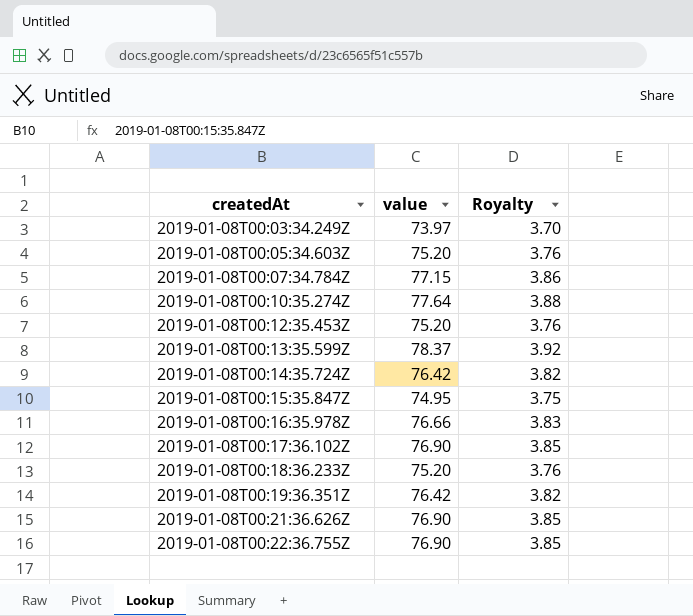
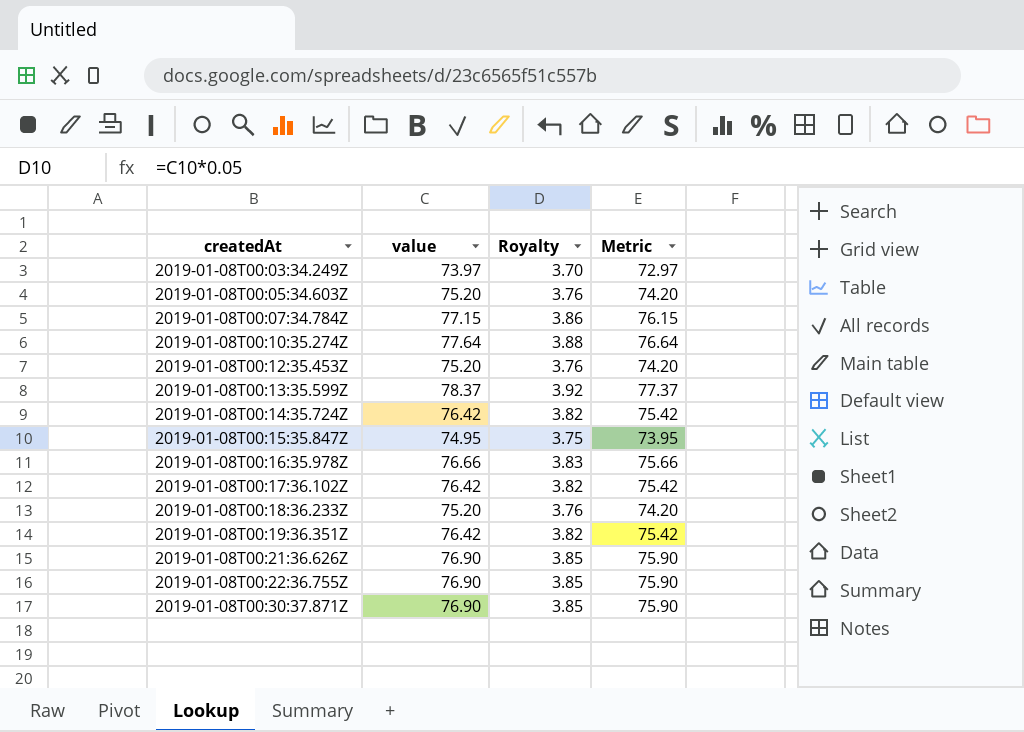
column Metric | formula: none -> [value] - 1
2019-01-08T00:17:36.102Z | value: 76.90 -> 76.42
2019-01-08T00:17:36.102Z | Royalty: 3.85 -> 3.82
row 2019-01-08T00:30:37.871Z: none -> 76.90 | 3.85 | 75.90

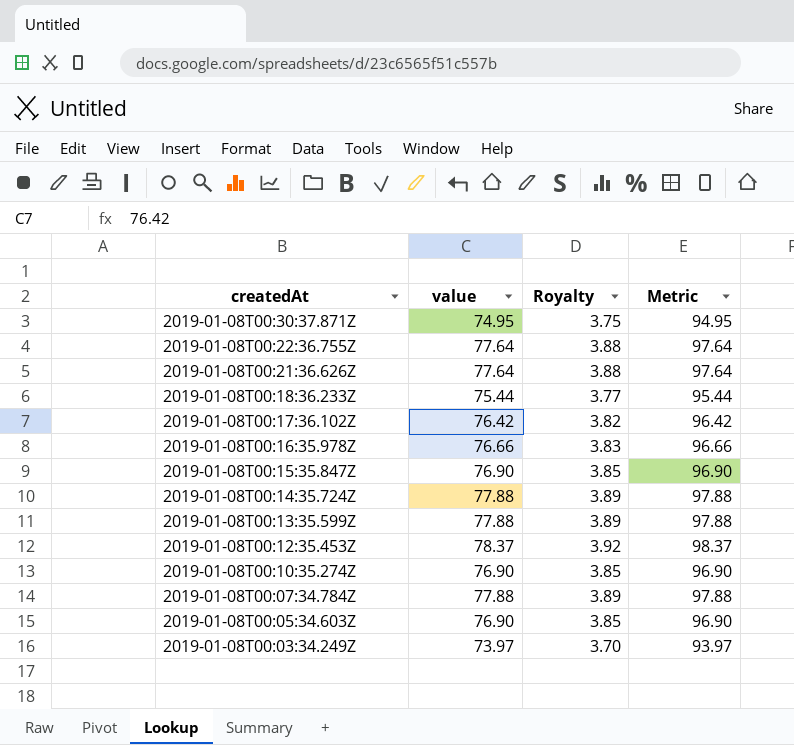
row order: createdAt ascending -> createdAt descending
column Metric | formula: [value] - 1 -> [value] + 20
row 2019-01-08T00:19:36.351Z: 76.42 | 3.82 | 75.42 -> none
2019-01-08T00:30:37.871Z | value: 76.90 -> 74.95
2019-01-08T00:30:37.871Z | Royalty: 3.85 -> 3.75
2019-01-08T00:22:36.755Z | value: 76.90 -> 77.64
2019-01-08T00:22:36.755Z | Royalty: 3.85 -> 3.88
2019-01-08T00:21:36.626Z | value: 76.90 -> 77.64
2019-01-08T00:21:36.626Z | Royalty: 3.85 -> 3.88
2019-01-08T00:18:36.233Z | value: 75.20 -> 75.44
2019-01-08T00:18:36.233Z | Royalty: 3.76 -> 3.77
2019-01-08T00:15:35.847Z | value: 74.95 -> 76.90
2019-01-08T00:15:35.847Z | Royalty: 3.75 -> 3.85
2019-01-08T00:14:35.724Z | value: 76.42 -> 77.88
2019-01-08T00:14:35.724Z | Royalty: 3.82 -> 3.89
2019-01-08T00:13:35.599Z | value: 78.37 -> 77.88
2019-01-08T00:13:35.599Z | Royalty: 3.92 -> 3.89
2019-01-08T00:12:35.453Z | value: 75.20 -> 78.37
2019-01-08T00:12:35.453Z | Royalty: 3.76 -> 3.92
2019-01-08T00:10:35.274Z | value: 77.64 -> 76.90
2019-01-08T00:10:35.274Z | Royalty: 3.88 -> 3.85
2019-01-08T00:07:34.784Z | value: 77.15 -> 77.88
2019-01-08T00:07:34.784Z | Royalty: 3.86 -> 3.89
2019-01-08T00:05:34.603Z | value: 75.20 -> 76.90
2019-01-08T00:05:34.603Z | Royalty: 3.76 -> 3.85

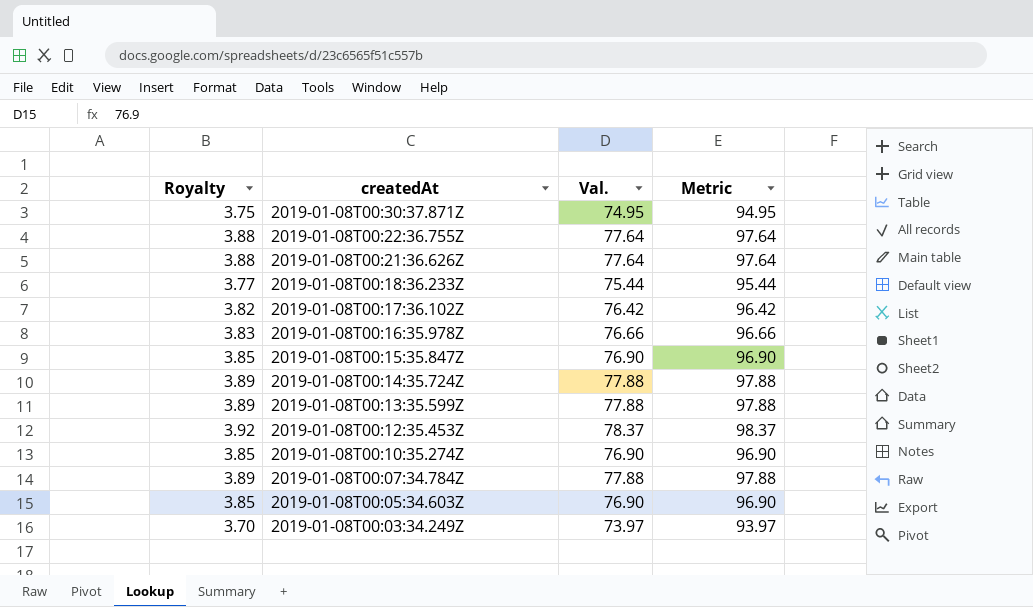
column Royalty | position: 3 -> 1
column name: value -> Val.

